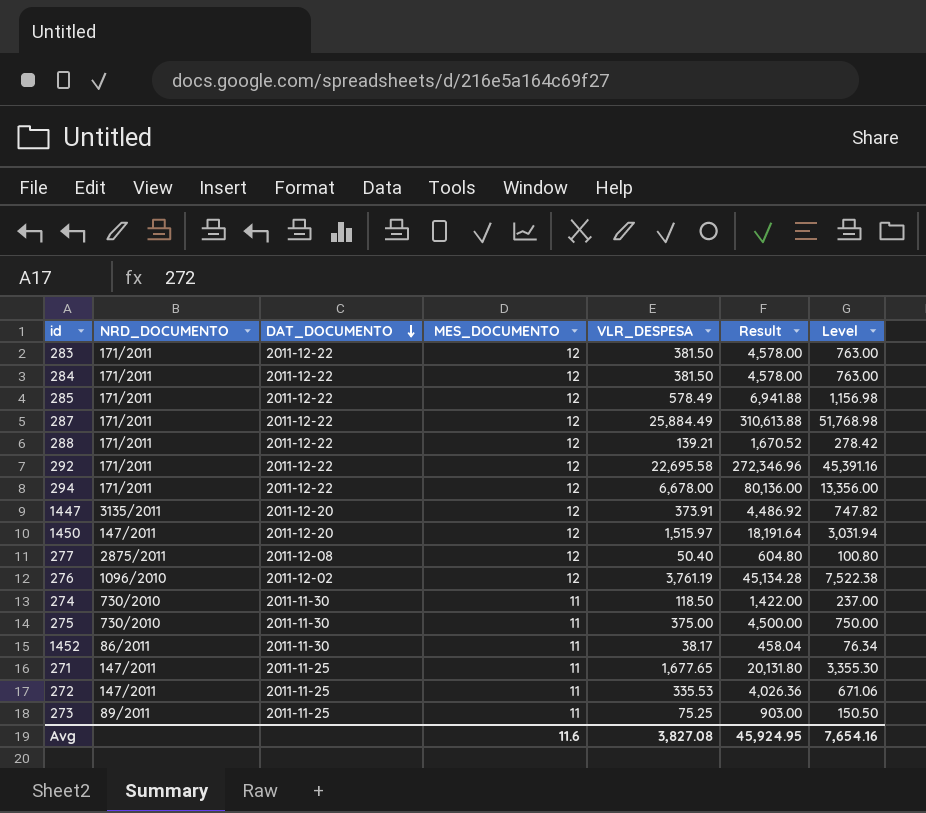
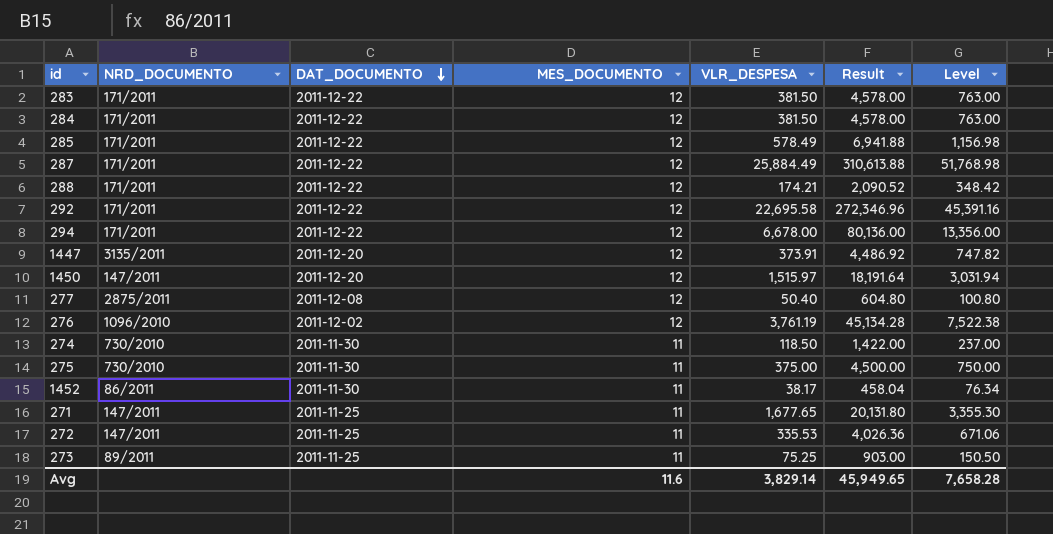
288 | VLR_DESPESA: 139.21 -> 174.21
288 | Result: 1,670.52 -> 2,090.52
288 | Level: 278.42 -> 348.42
Avg | VLR_DESPESA: 3,827.08 -> 3,829.14
Avg | Result: 45,924.95 -> 45,949.65
Avg | Level: 7,654.16 -> 7,658.28

